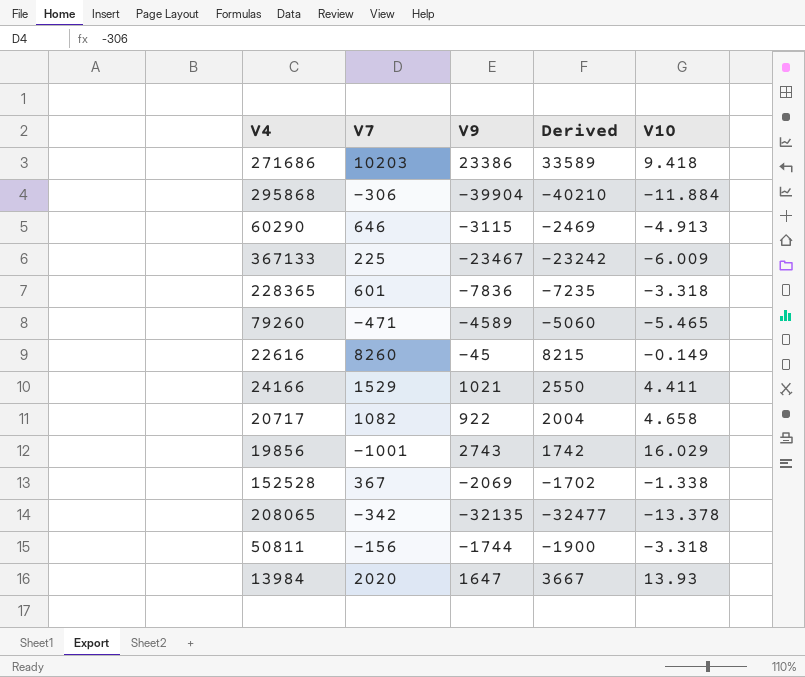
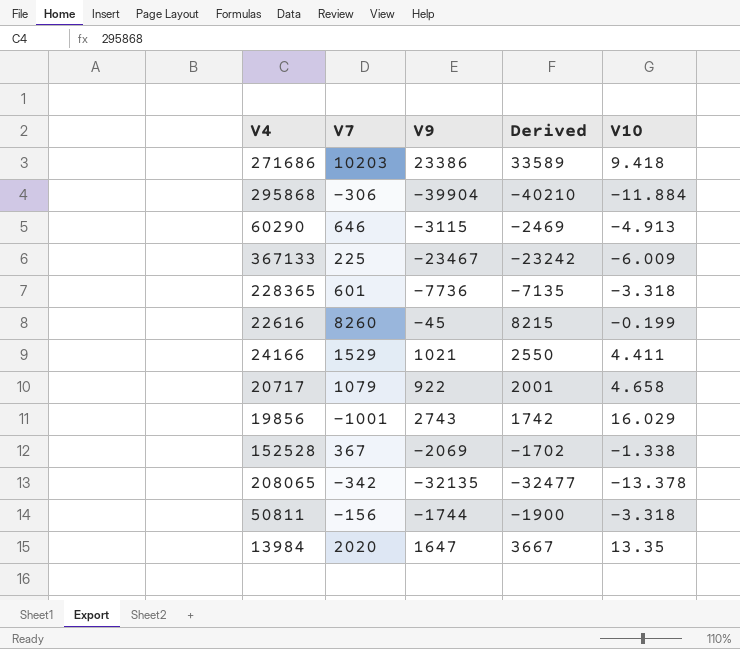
row 79260: -471 | -4589 | -5060 | -5.465 -> none
228365 | V9: -7836 -> -7736
228365 | Derived: -7235 -> -7135
22616 | V10: -0.149 -> -0.199
20717 | V7: 1082 -> 1079
20717 | Derived: 2004 -> 2001
13984 | V10: 13.93 -> 13.35

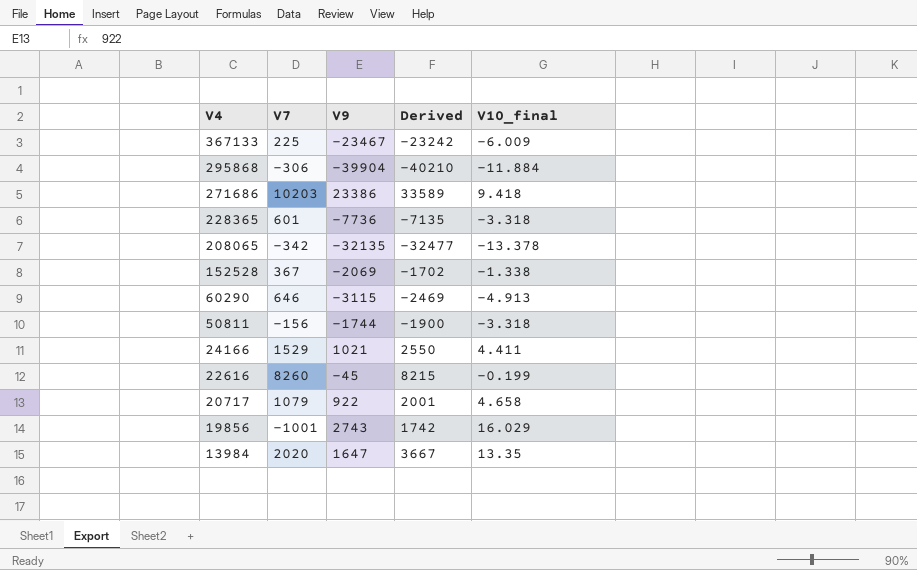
row order: none -> V4 descending
column name: V10 -> V10_final

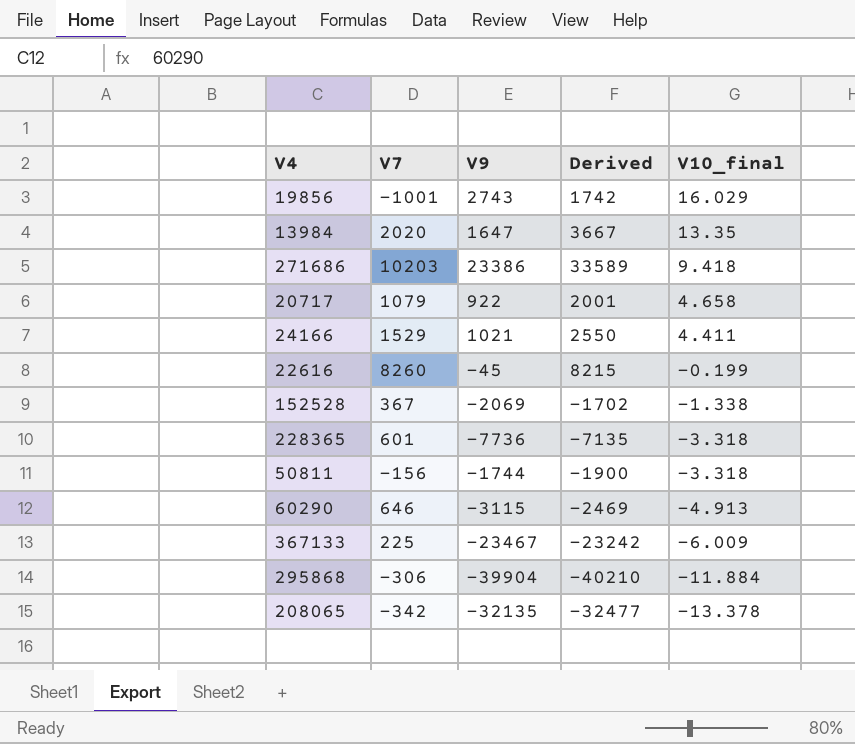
row order: V4 descending -> V10_final descending

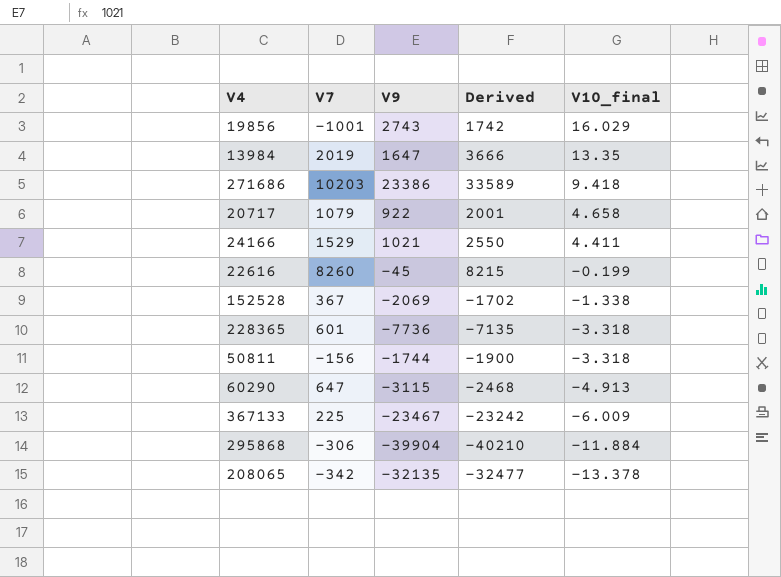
13984 | V7: 2020 -> 2019
13984 | Derived: 3667 -> 3666
60290 | V7: 646 -> 647
60290 | Derived: -2469 -> -2468

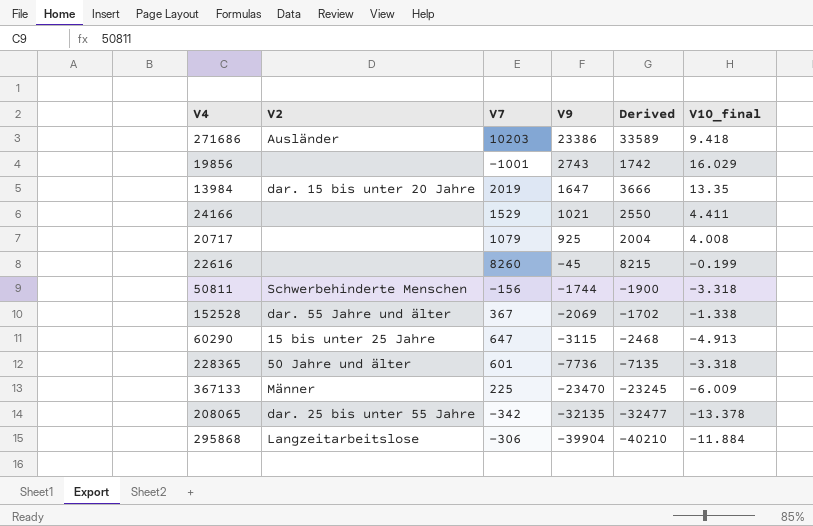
row order: V10_final descending -> V9 descending
column V2 | position: none -> 2
20717 | V9: 922 -> 925
20717 | Derived: 2001 -> 2004
20717 | V10_final: 4.658 -> 4.008
367133 | V9: -23467 -> -23470
367133 | Derived: -23242 -> -23245

